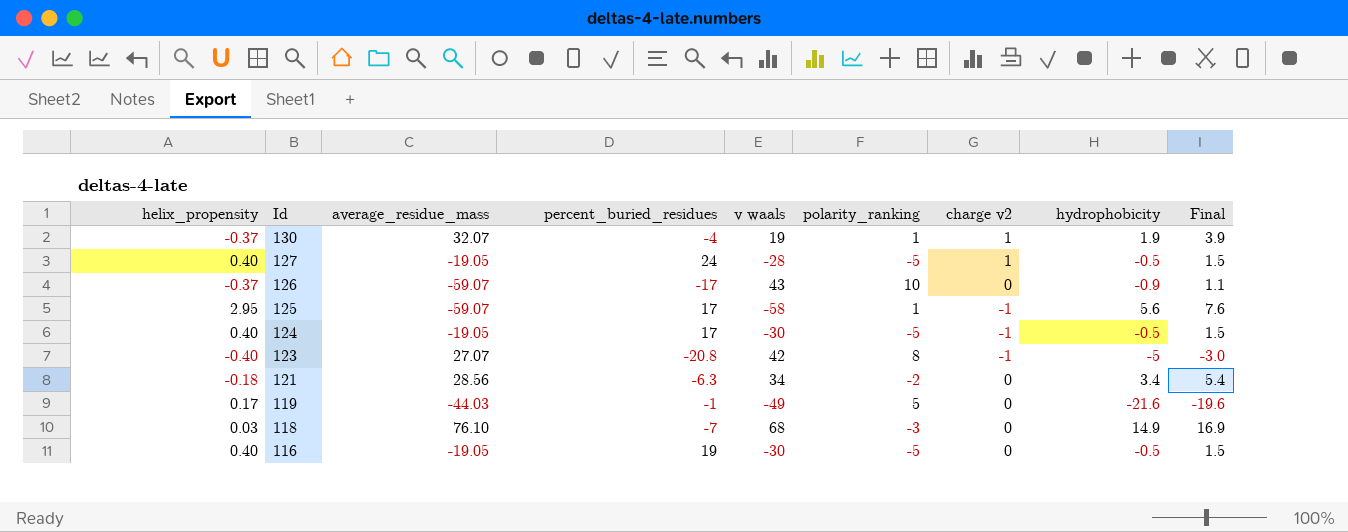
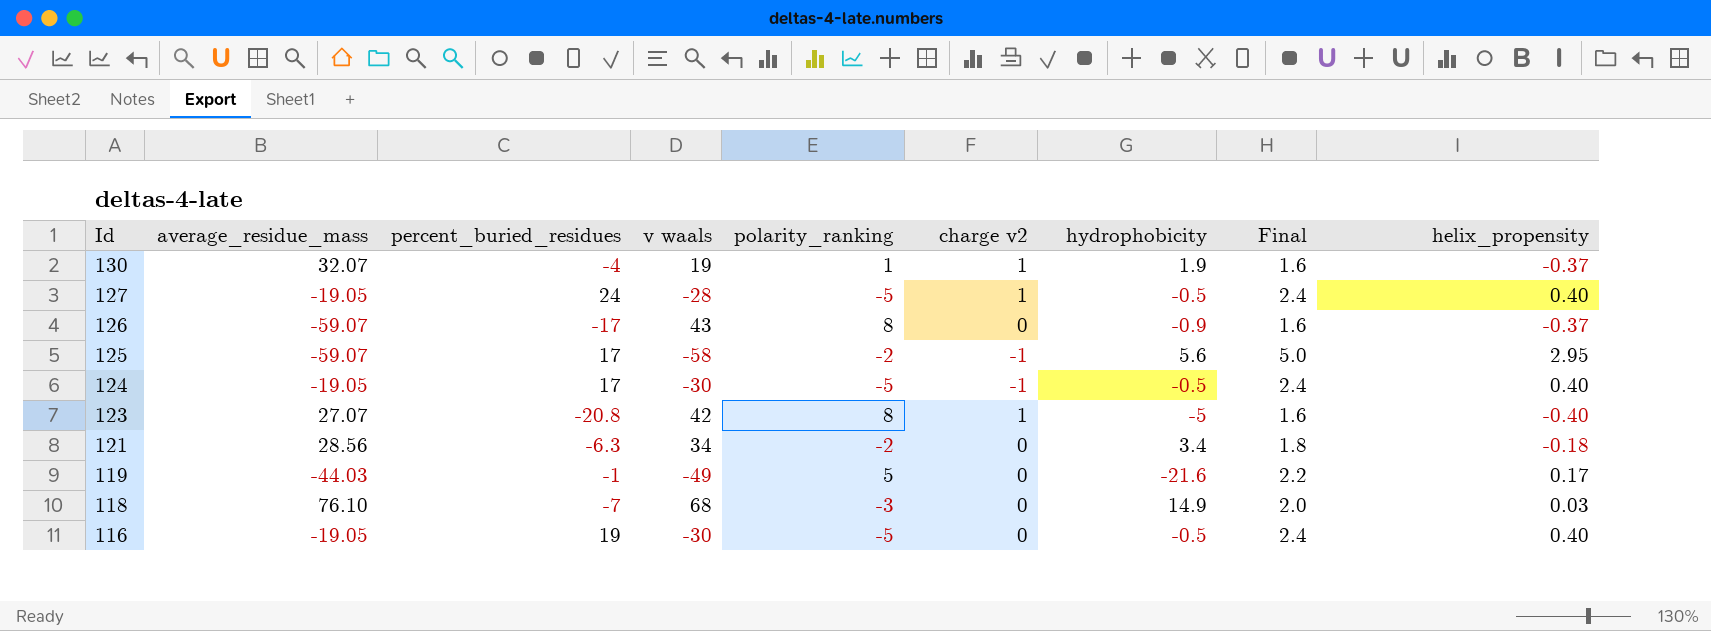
column Final | formula: [hydrophobicity] + 2 -> [helix_propensity] + 2
column helix_propensity | position: 1 -> 9
126 | polarity_ranking: 10 -> 8
125 | polarity_ranking: 1 -> -2
123 | charge v2: -1 -> 1

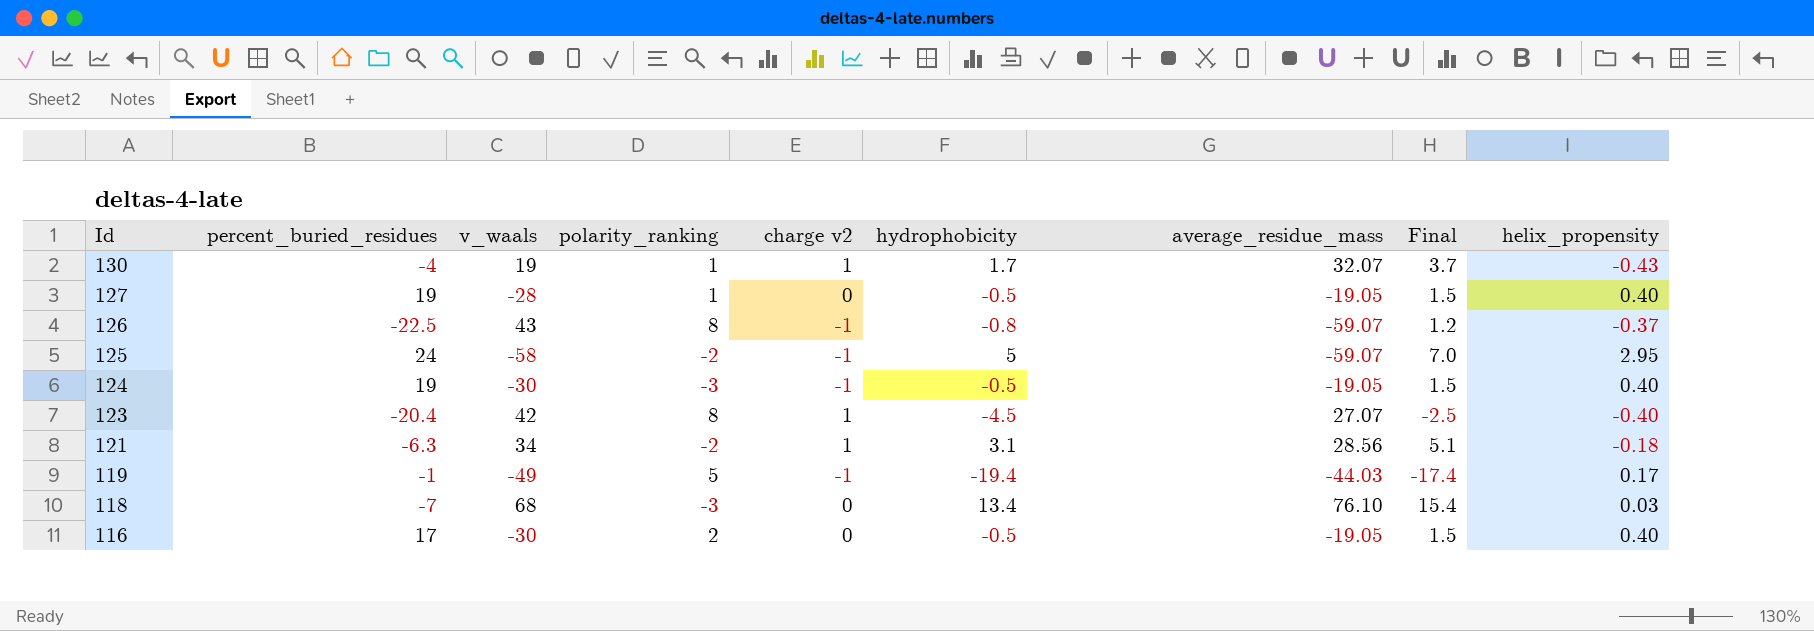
column name: v waals -> v_waals
column average_residue_mass | position: 2 -> 7
column Final | formula: [helix_propensity] + 2 -> [hydrophobicity] + 2
130 | hydrophobicity: 1.9 -> 1.7
130 | helix_propensity: -0.37 -> -0.43
127 | percent_buried_residues: 24 -> 19
127 | polarity_ranking: -5 -> 1
127 | charge v2: 1 -> 0
126 | percent_buried_residues: -17 -> -22.5
126 | charge v2: 0 -> -1
126 | hydrophobicity: -0.9 -> -0.8
125 | percent_buried_residues: 17 -> 24
125 | hydrophobicity: 5.6 -> 5
124 | percent_buried_residues: 17 -> 19
124 | polarity_ranking: -5 -> -3
123 | percent_buried_residues: -20.8 -> -20.4
123 | hydrophobicity: -5 -> -4.5
121 | charge v2: 0 -> 1
121 | hydrophobicity: 3.4 -> 3.1
119 | charge v2: 0 -> -1
119 | hydrophobicity: -21.6 -> -19.4
118 | hydrophobicity: 14.9 -> 13.4
116 | percent_buried_residues: 19 -> 17
116 | polarity_ranking: -5 -> 2

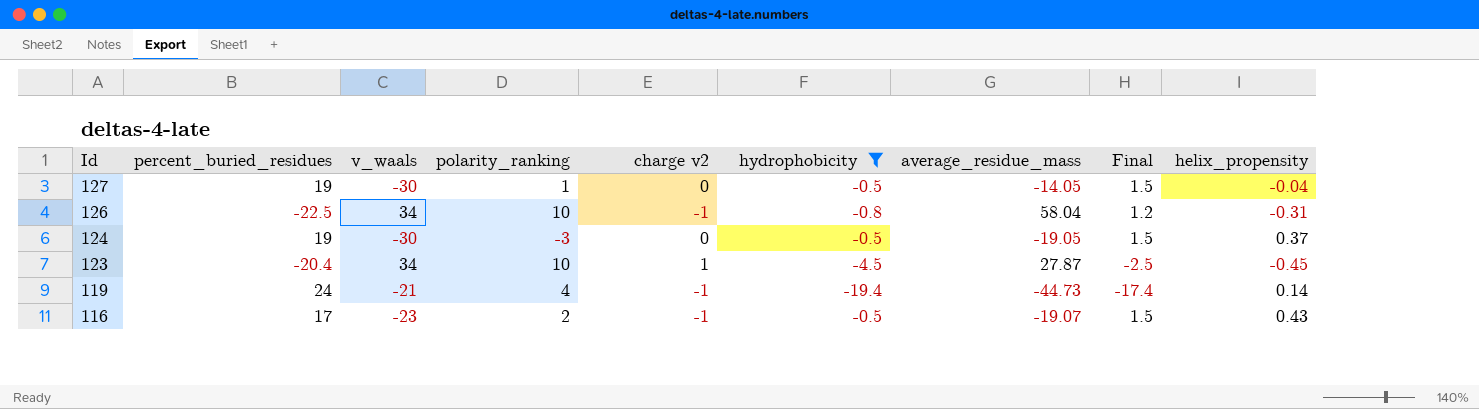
filter: none -> hydrophobicity <= -0.5
127 | v_waals: -28 -> -30
127 | average_residue_mass: -19.05 -> -14.05
127 | helix_propensity: 0.40 -> -0.04
126 | v_waals: 43 -> 34
126 | polarity_ranking: 8 -> 10
126 | average_residue_mass: -59.07 -> 58.04
126 | helix_propensity: -0.37 -> -0.31
124 | charge v2: -1 -> 0
124 | helix_propensity: 0.40 -> 0.37
123 | v_waals: 42 -> 34
123 | polarity_ranking: 8 -> 10
123 | average_residue_mass: 27.07 -> 27.87
123 | helix_propensity: -0.40 -> -0.45
119 | percent_buried_residues: -1 -> 24
119 | v_waals: -49 -> -21
119 | polarity_ranking: 5 -> 4
119 | average_residue_mass: -44.03 -> -44.73
119 | helix_propensity: 0.17 -> 0.14
116 | v_waals: -30 -> -23
116 | charge v2: 0 -> -1
116 | average_residue_mass: -19.05 -> -19.07
116 | helix_propensity: 0.40 -> 0.43

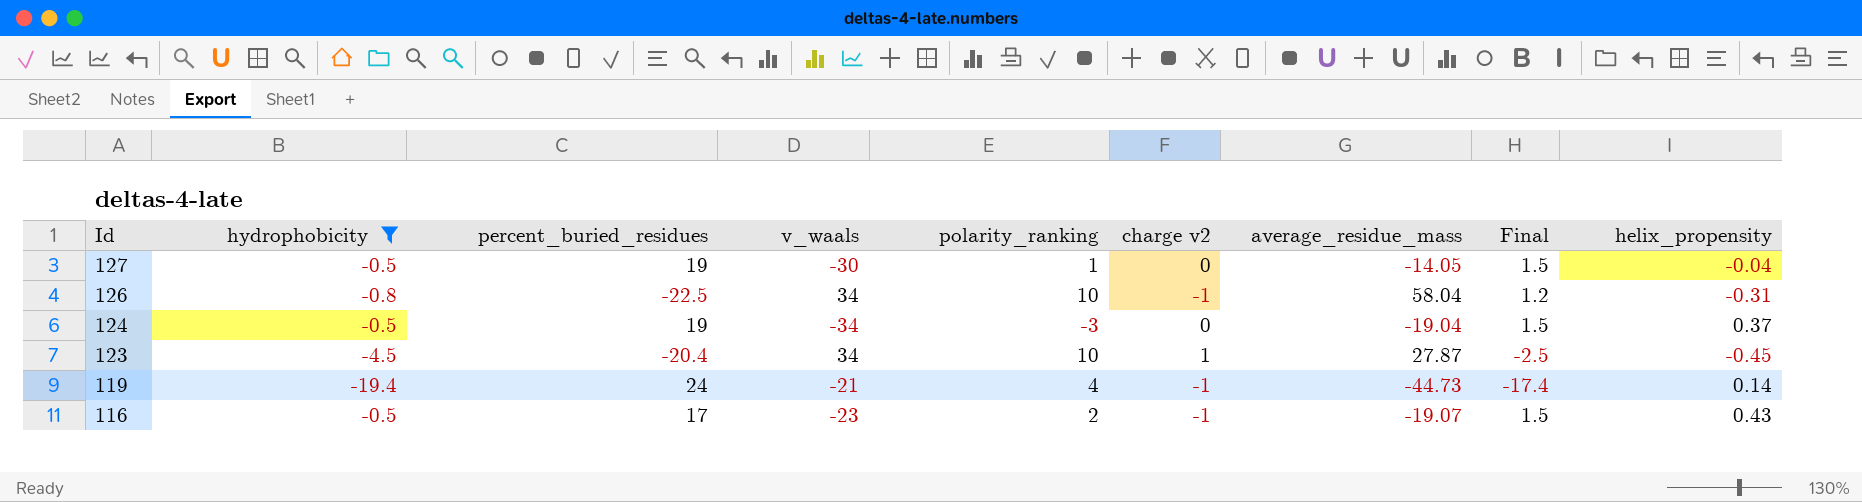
column hydrophobicity | position: 6 -> 2
124 | v_waals: -30 -> -34
124 | average_residue_mass: -19.05 -> -19.04

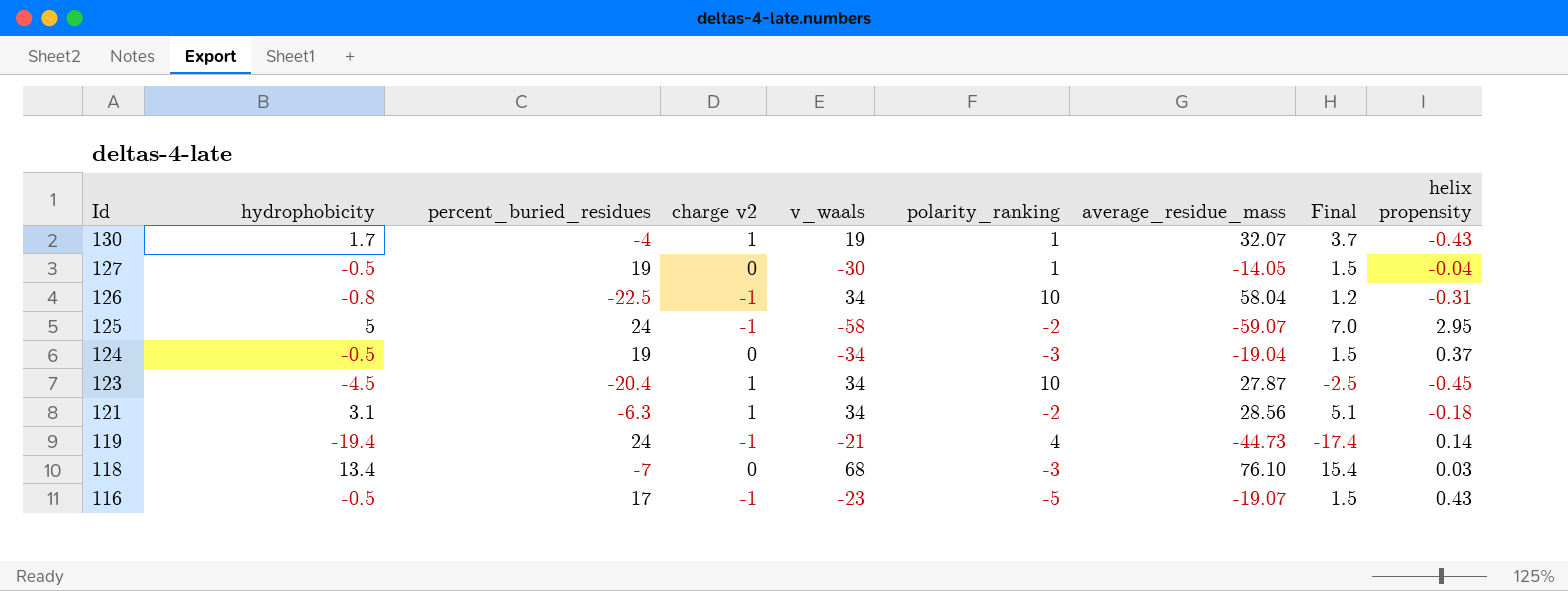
filter: hydrophobicity <= -0.5 -> none
column charge v2 | position: 6 -> 4
column name: helix_propensity -> helix propensity
116 | polarity_ranking: 2 -> -5

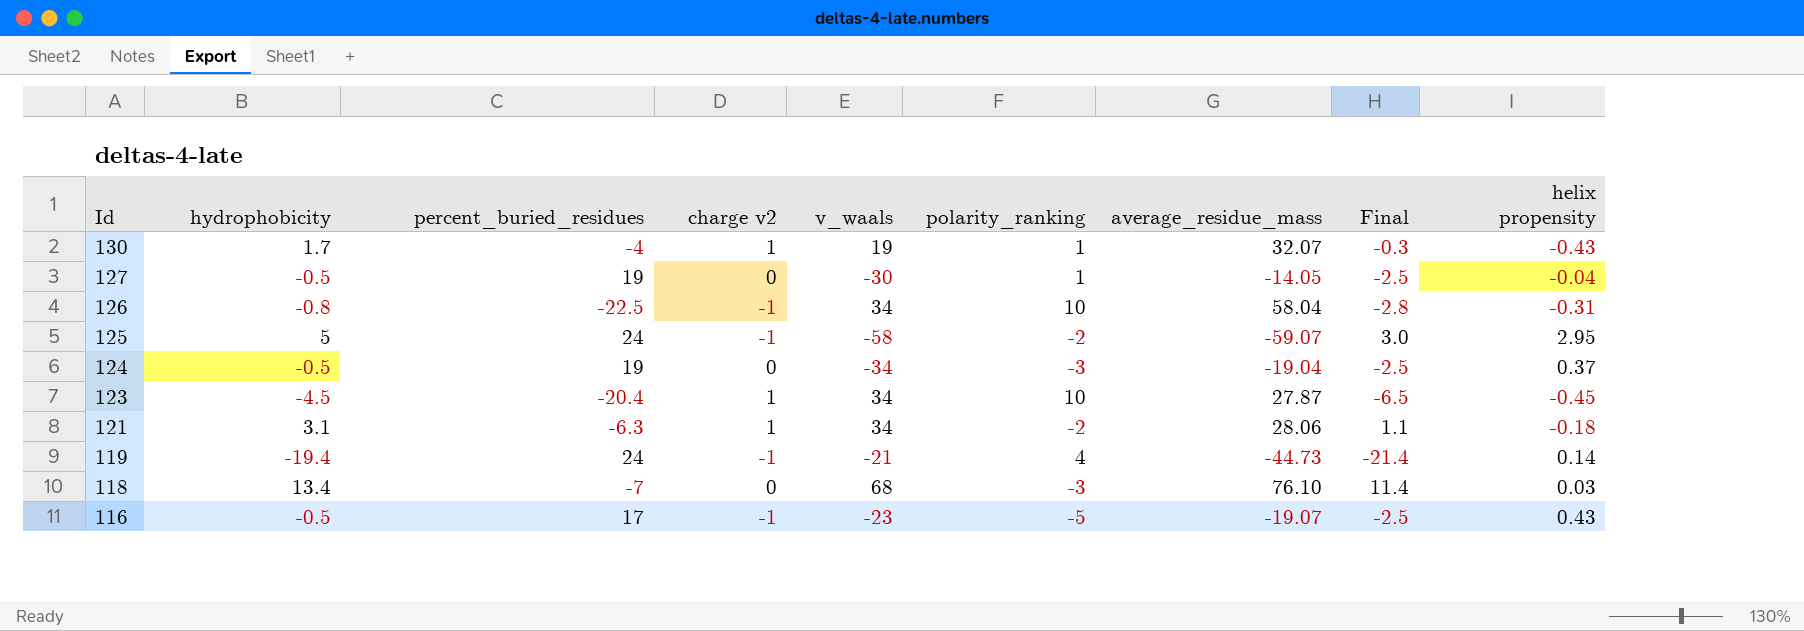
column Final | formula: [hydrophobicity] + 2 -> [hydrophobicity] - 2
121 | average_residue_mass: 28.56 -> 28.06

